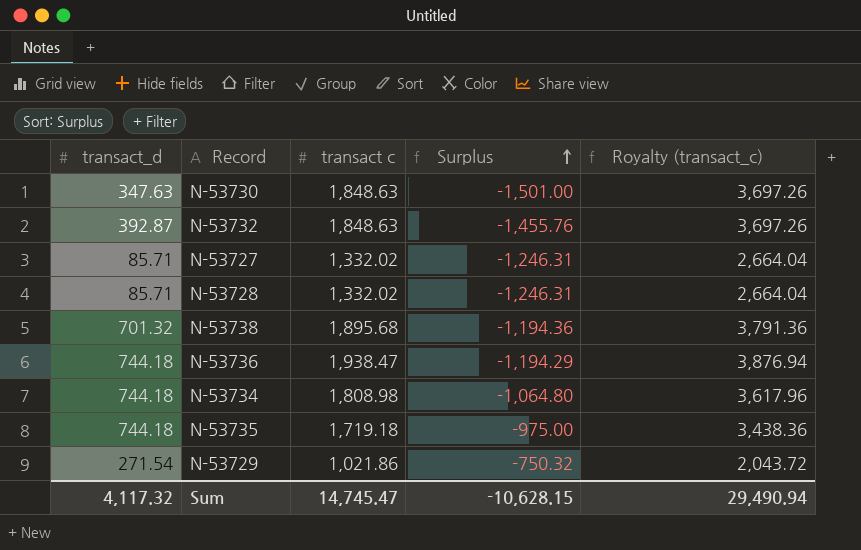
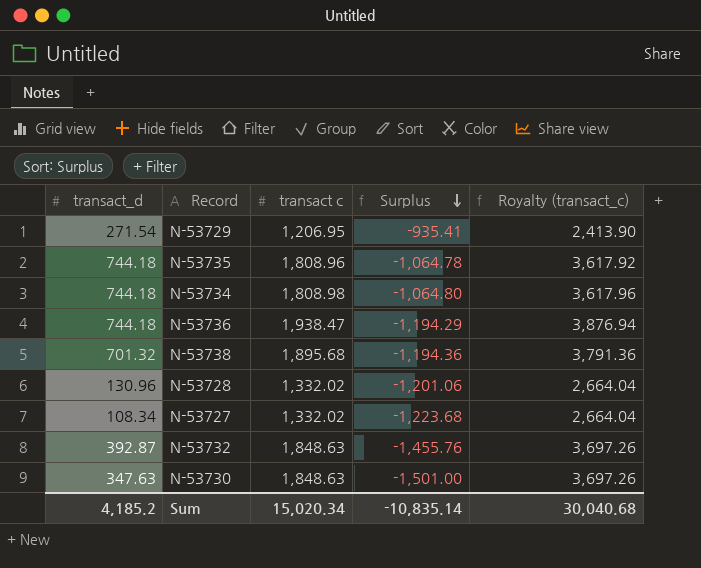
row order: Surplus ascending -> Surplus descending
N-53729 | transact c: 1,021.86 -> 1,206.95
N-53729 | Surplus: -750.32 -> -935.41
N-53729 | Royalty (transact_c): 2,043.72 -> 2,413.90
N-53735 | transact c: 1,719.18 -> 1,808.96
N-53735 | Surplus: -975.00 -> -1,064.78
N-53735 | Royalty (transact_c): 3,438.36 -> 3,617.92
N-53728 | transact_d: 85.71 -> 130.96
N-53728 | Surplus: -1,246.31 -> -1,201.06
N-53727 | transact_d: 85.71 -> 108.34
N-53727 | Surplus: -1,246.31 -> -1,223.68
Sum | transact_d: 4,117.32 -> 4,185.2
Sum | transact c: 14,745.47 -> 15,020.34
Sum | Surplus: -10,628.15 -> -10,835.14
Sum | Royalty (transact_c): 29,490.94 -> 30,040.68

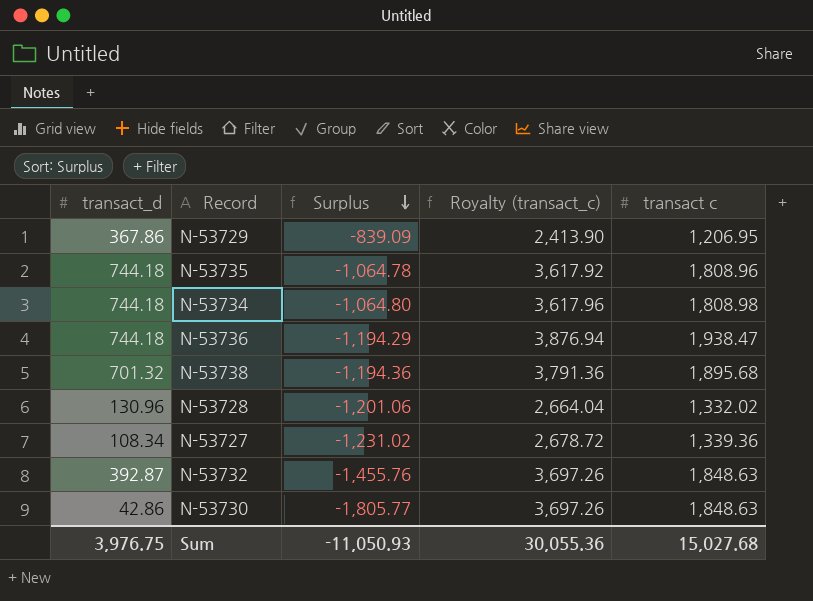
column transact c | position: 3 -> 5
N-53729 | transact_d: 271.54 -> 367.86
N-53729 | Surplus: -935.41 -> -839.09
N-53727 | Surplus: -1,223.68 -> -1,231.02
N-53727 | Royalty (transact_c): 2,664.04 -> 2,678.72
N-53727 | transact c: 1,332.02 -> 1,339.36
N-53730 | transact_d: 347.63 -> 42.86
N-53730 | Surplus: -1,501.00 -> -1,805.77
Sum | transact_d: 4,185.2 -> 3,976.75
Sum | Surplus: -10,835.14 -> -11,050.93
Sum | Royalty (transact_c): 30,040.68 -> 30,055.36
Sum | transact c: 15,020.34 -> 15,027.68

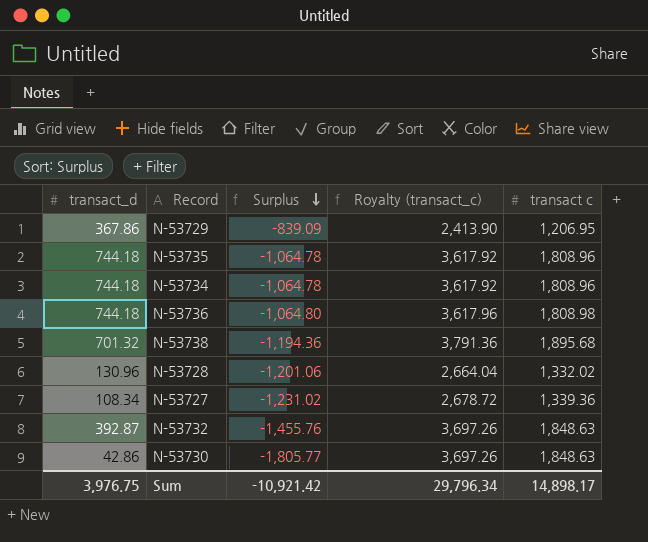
N-53734 | Surplus: -1,064.80 -> -1,064.78
N-53734 | Royalty (transact_c): 3,617.96 -> 3,617.92
N-53734 | transact c: 1,808.98 -> 1,808.96
N-53736 | Surplus: -1,194.29 -> -1,064.80
N-53736 | Royalty (transact_c): 3,876.94 -> 3,617.96
N-53736 | transact c: 1,938.47 -> 1,808.98
Sum | Surplus: -11,050.93 -> -10,921.42
Sum | Royalty (transact_c): 30,055.36 -> 29,796.34
Sum | transact c: 15,027.68 -> 14,898.17

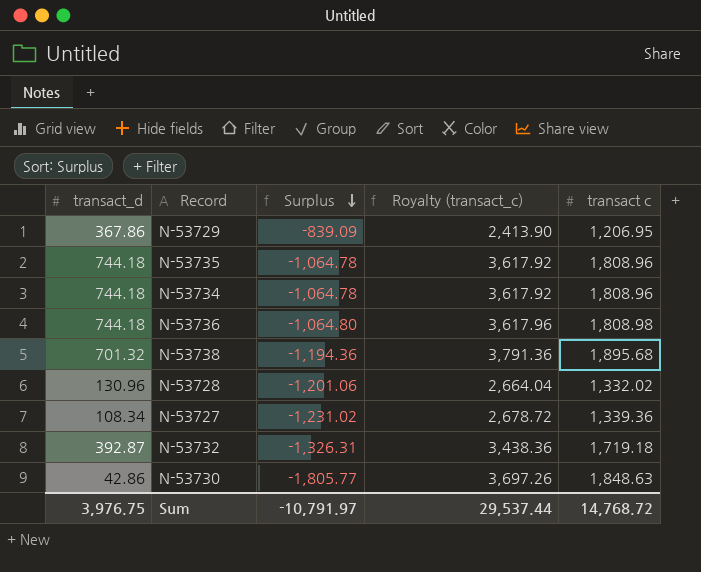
N-53732 | Surplus: -1,455.76 -> -1,326.31
N-53732 | Royalty (transact_c): 3,697.26 -> 3,438.36
N-53732 | transact c: 1,848.63 -> 1,719.18
Sum | Surplus: -10,921.42 -> -10,791.97
Sum | Royalty (transact_c): 29,796.34 -> 29,537.44
Sum | transact c: 14,898.17 -> 14,768.72

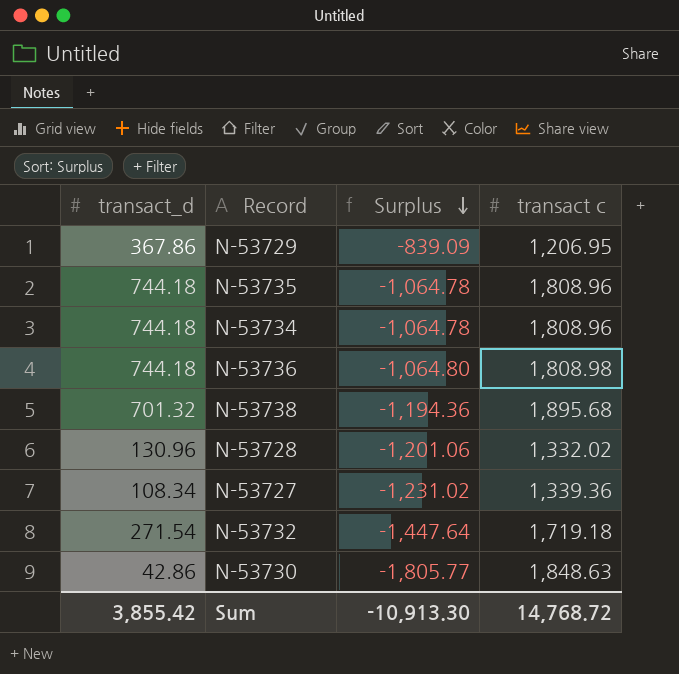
column Royalty (transact_c) | formula: [transact c] * 2 -> none
N-53732 | transact_d: 392.87 -> 271.54
N-53732 | Surplus: -1,326.31 -> -1,447.64
Sum | transact_d: 3,976.75 -> 3,855.42
Sum | Surplus: -10,791.97 -> -10,913.30

